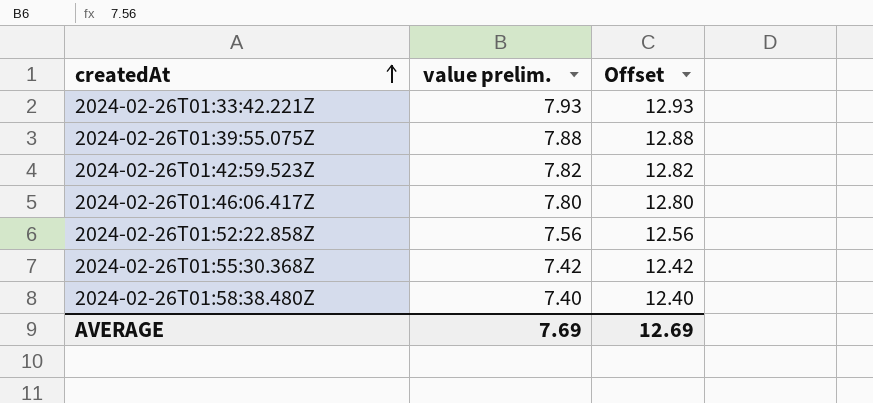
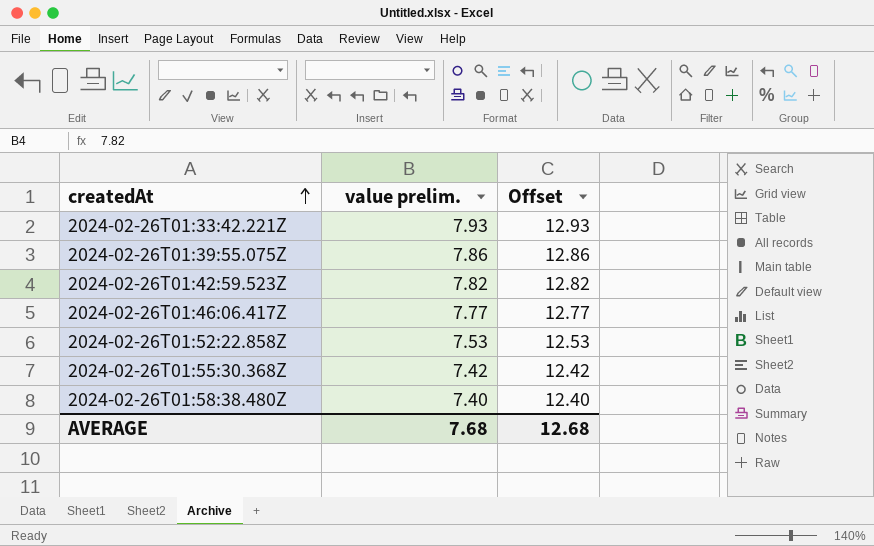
2024-02-26T01:39:55.075Z | value prelim.: 7.88 -> 7.86
2024-02-26T01:39:55.075Z | Offset: 12.88 -> 12.86
2024-02-26T01:46:06.417Z | value prelim.: 7.80 -> 7.77
2024-02-26T01:46:06.417Z | Offset: 12.80 -> 12.77
2024-02-26T01:52:22.858Z | value prelim.: 7.56 -> 7.53
2024-02-26T01:52:22.858Z | Offset: 12.56 -> 12.53
AVERAGE | value prelim.: 7.69 -> 7.68
AVERAGE | Offset: 12.69 -> 12.68

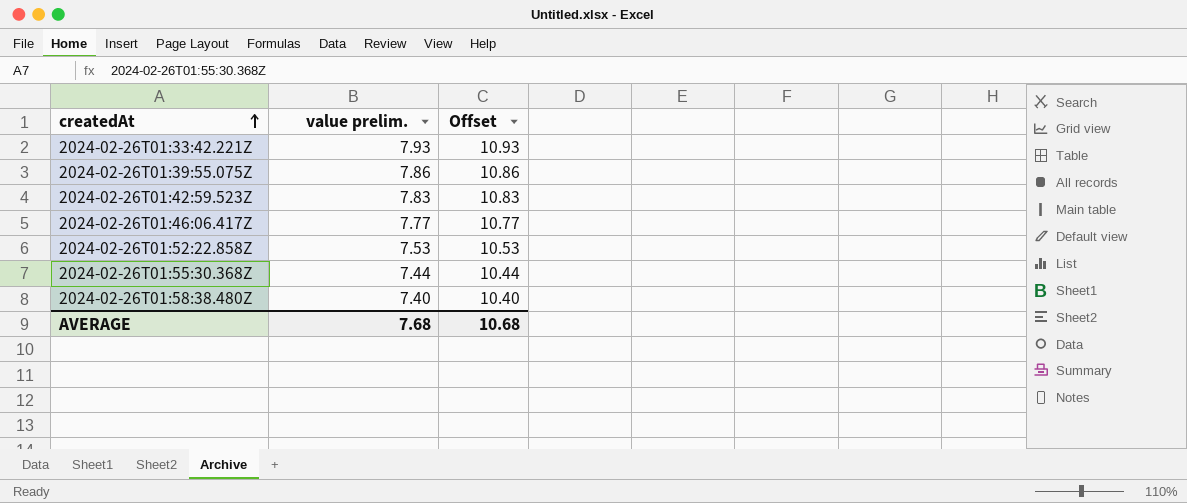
column Offset | formula: [value prelim.] + 5 -> [value prelim.] + 3
2024-02-26T01:42:59.523Z | value prelim.: 7.82 -> 7.83
2024-02-26T01:55:30.368Z | value prelim.: 7.42 -> 7.44
AVERAGE | Offset: 12.68 -> 10.68

